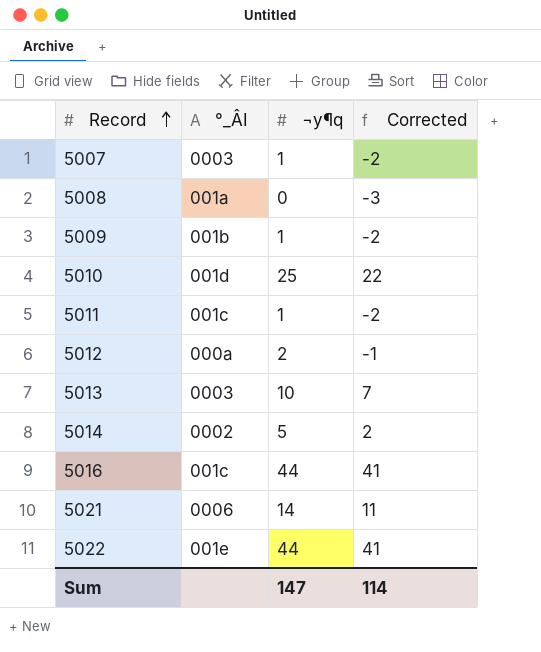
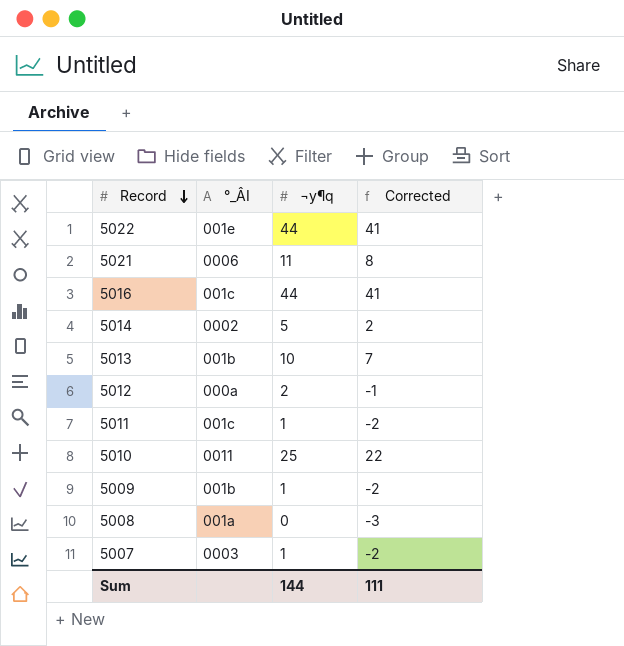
row order: Record ascending -> Record descending
5021 | ¬y¶q: 14 -> 11
5021 | Corrected: 11 -> 8
5013 | °_ÂI: 0003 -> 001b
5010 | °_ÂI: 001d -> 0011
Sum | ¬y¶q: 147 -> 144
Sum | Corrected: 114 -> 111

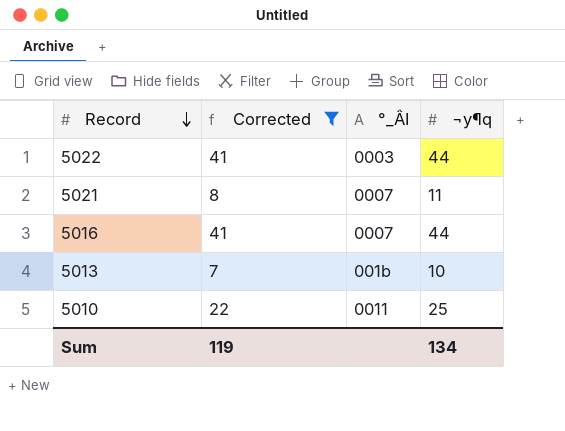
filter: none -> Corrected >= 7
column Corrected | position: 4 -> 2
5022 | °_ÂI: 001e -> 0003
5021 | °_ÂI: 0006 -> 0007
5016 | °_ÂI: 001c -> 0007
Sum | Corrected: 111 -> 119
Sum | ¬y¶q: 144 -> 134

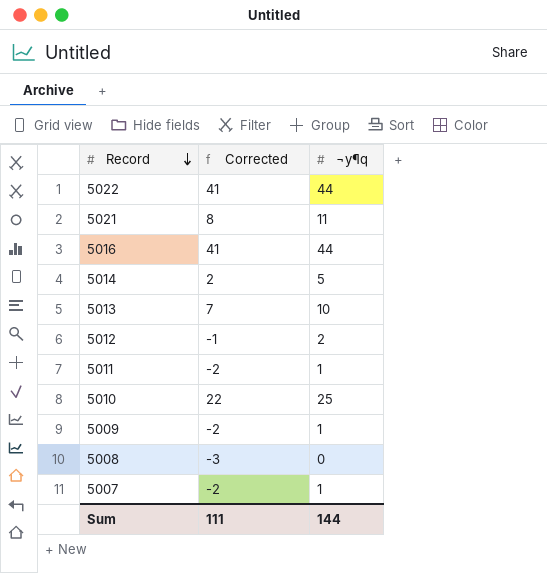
filter: Corrected >= 7 -> none
column °_ÂI | position: 3 -> none
Sum | Corrected: 119 -> 111
Sum | ¬y¶q: 134 -> 144

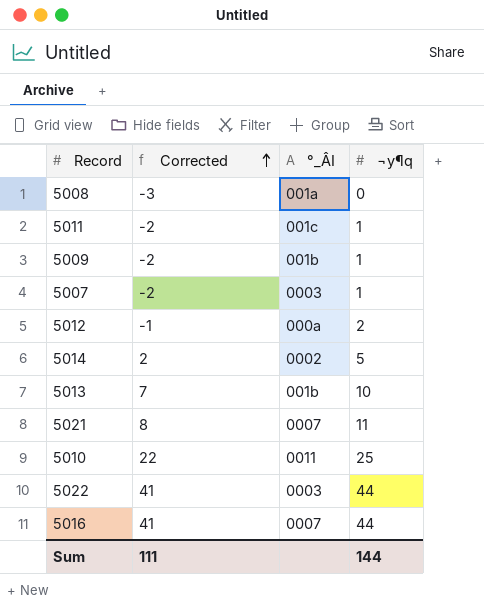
row order: Record descending -> Corrected ascending
column °_ÂI | position: none -> 3

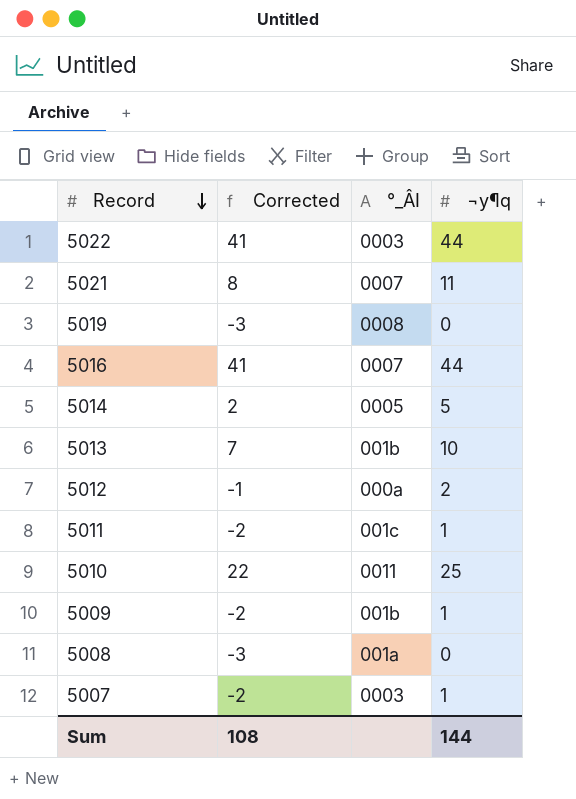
row order: Corrected ascending -> Record descending
row 5019: none -> -3 | 0008 | 0
5014 | °_ÂI: 0002 -> 0005
Sum | Corrected: 111 -> 108

